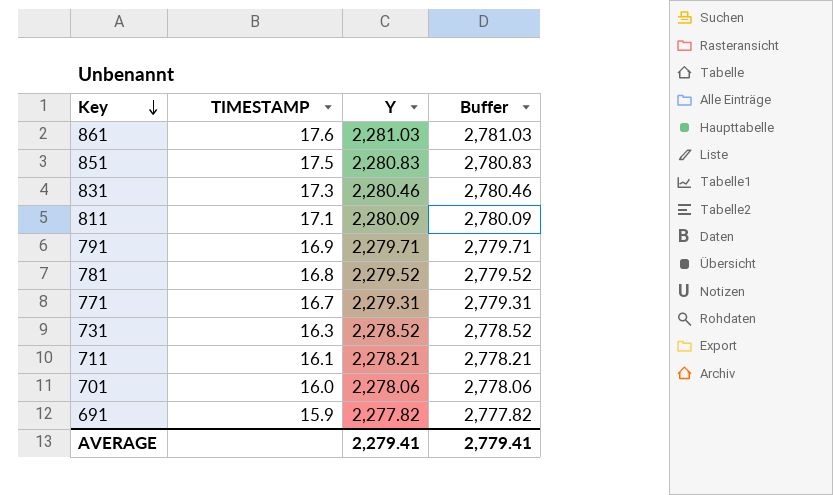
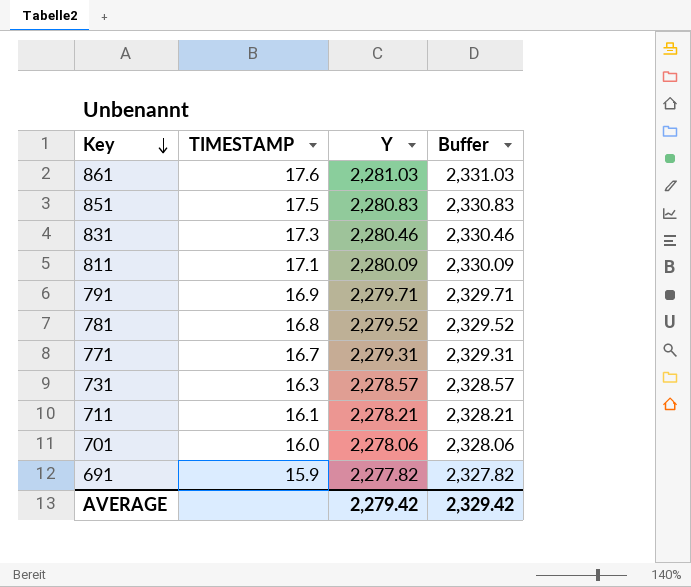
column Buffer | formula: [Y] + 500 -> [Y] + 50
731 | Y: 2,278.52 -> 2,278.57
AVERAGE | Y: 2,279.41 -> 2,279.42
AVERAGE | Buffer: 2,779.41 -> 2,329.42

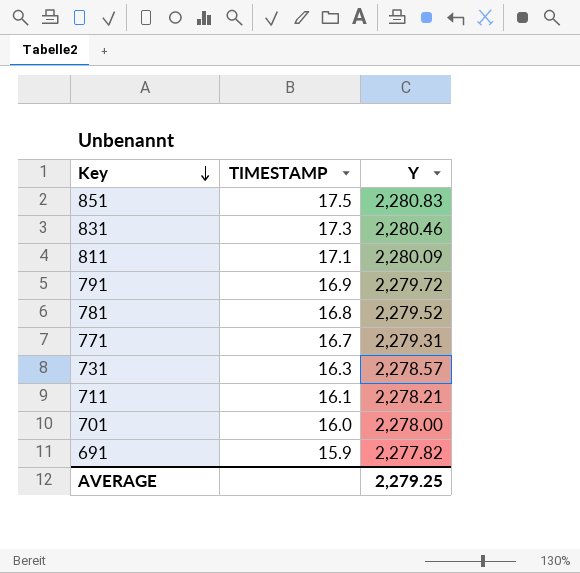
column Buffer | formula: [Y] + 50 -> none
row 861: 17.6 | 2,281.03 | 2,331.03 -> none
791 | Y: 2,279.71 -> 2,279.72
701 | Y: 2,278.06 -> 2,278.00
AVERAGE | Y: 2,279.42 -> 2,279.25

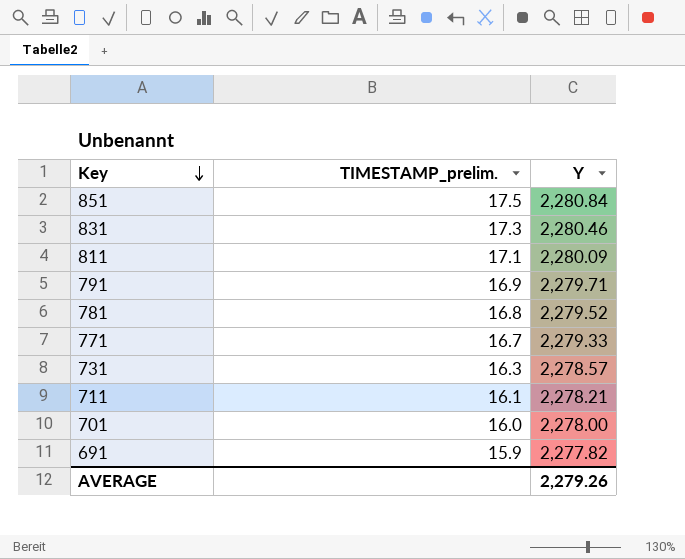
column name: TIMESTAMP -> TIMESTAMP_prelim.
851 | Y: 2,280.83 -> 2,280.84
791 | Y: 2,279.72 -> 2,279.71
771 | Y: 2,279.31 -> 2,279.33
AVERAGE | Y: 2,279.25 -> 2,279.26

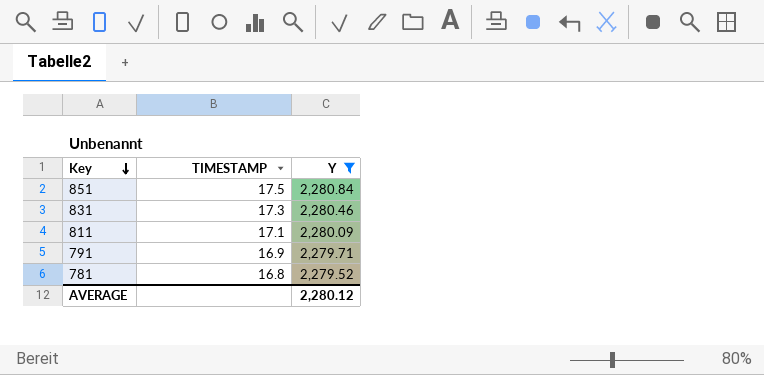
filter: none -> Y >= 2,279.52
column name: TIMESTAMP_prelim. -> TIMESTAMP
AVERAGE | Y: 2,279.26 -> 2,280.12

